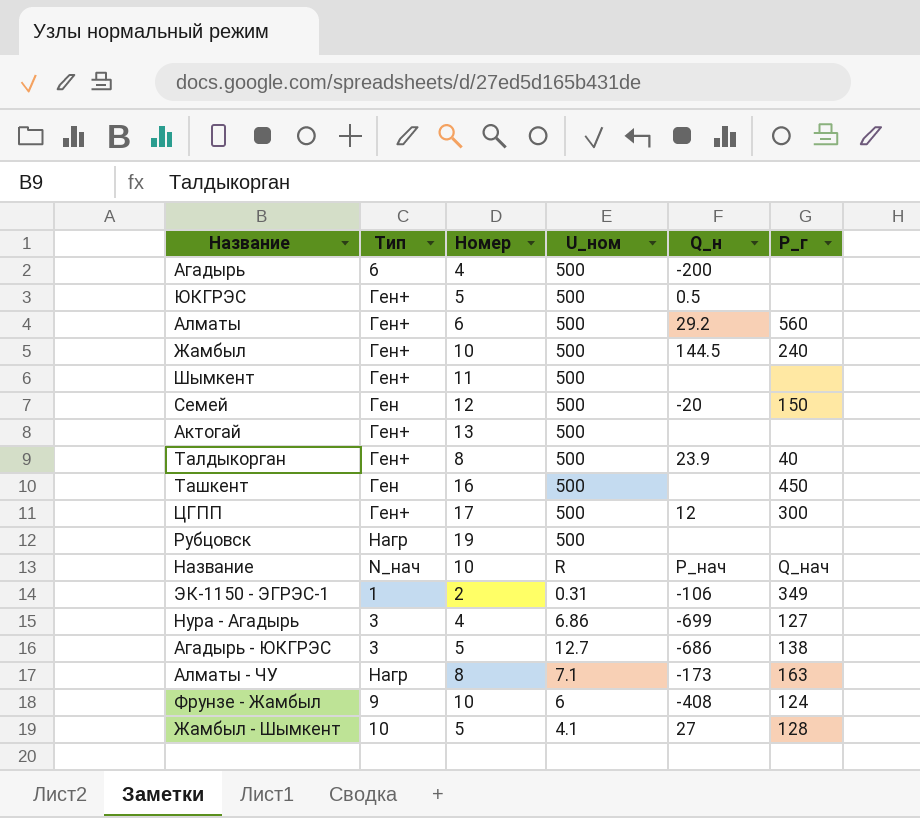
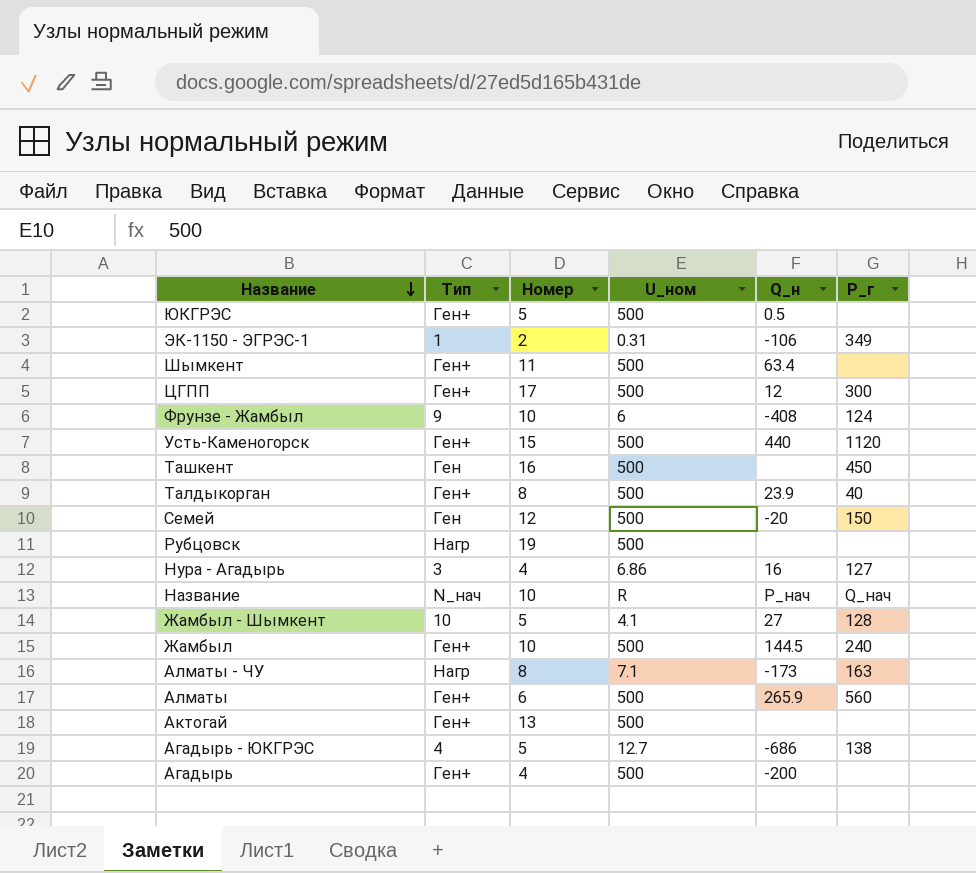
row order: none -> Название descending
Шымкент | Q_н: none -> 63.4
row Усть-Каменогорск: none -> Ген+ | 15 | 500 | 440 | 1120
Нура - Агадырь | Q_н: -699 -> 16
Алматы | Q_н: 29.2 -> 265.9
Агадырь - ЮКГРЭС | Тип: 3 -> 4
Агадырь | Тип: 6 -> Ген+

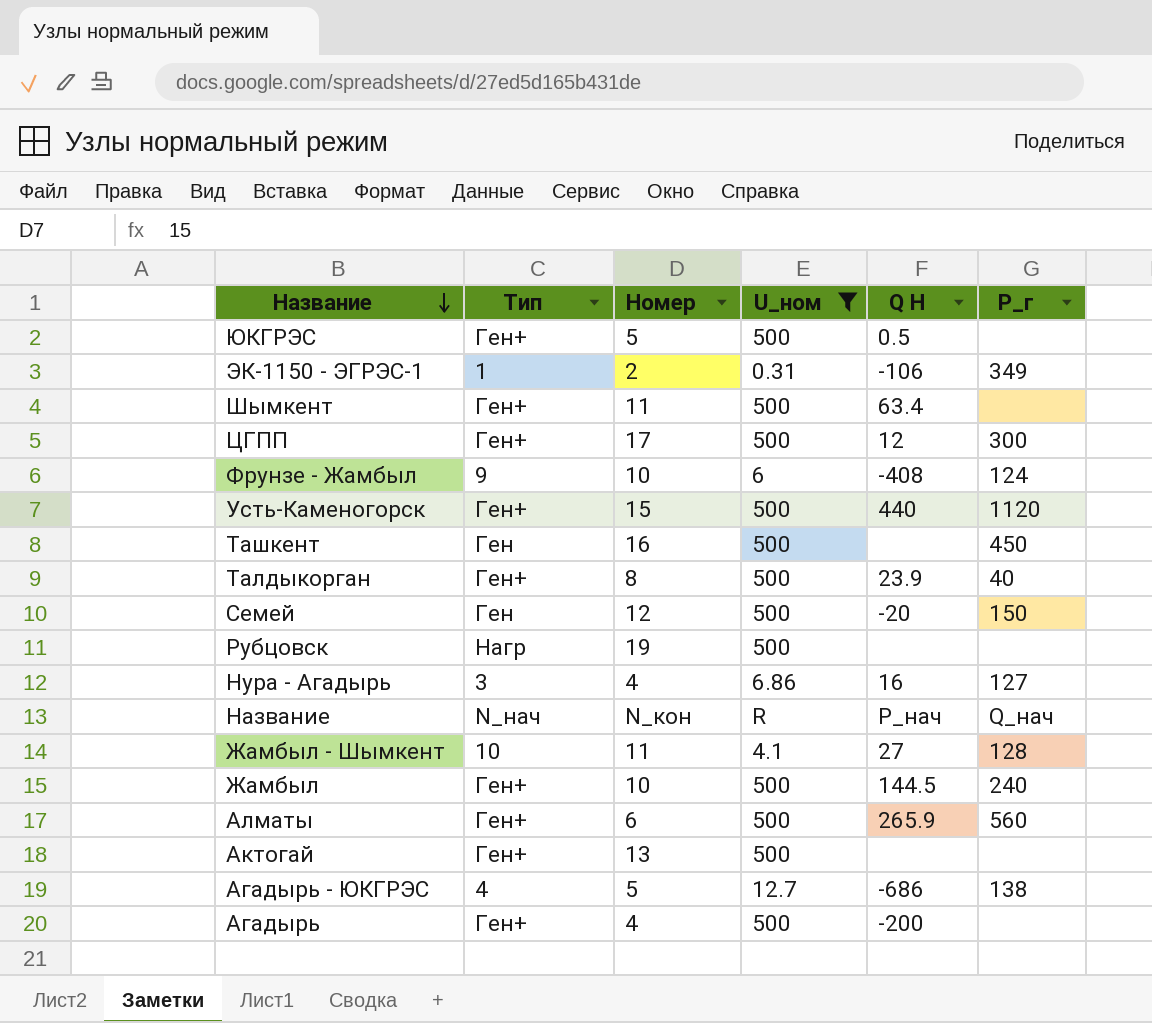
filter: none -> U_ном != 7.1
column name: Q_н -> Q Н
Название | Номер: 10 -> N_кон
Жамбыл - Шымкент | Номер: 5 -> 11

